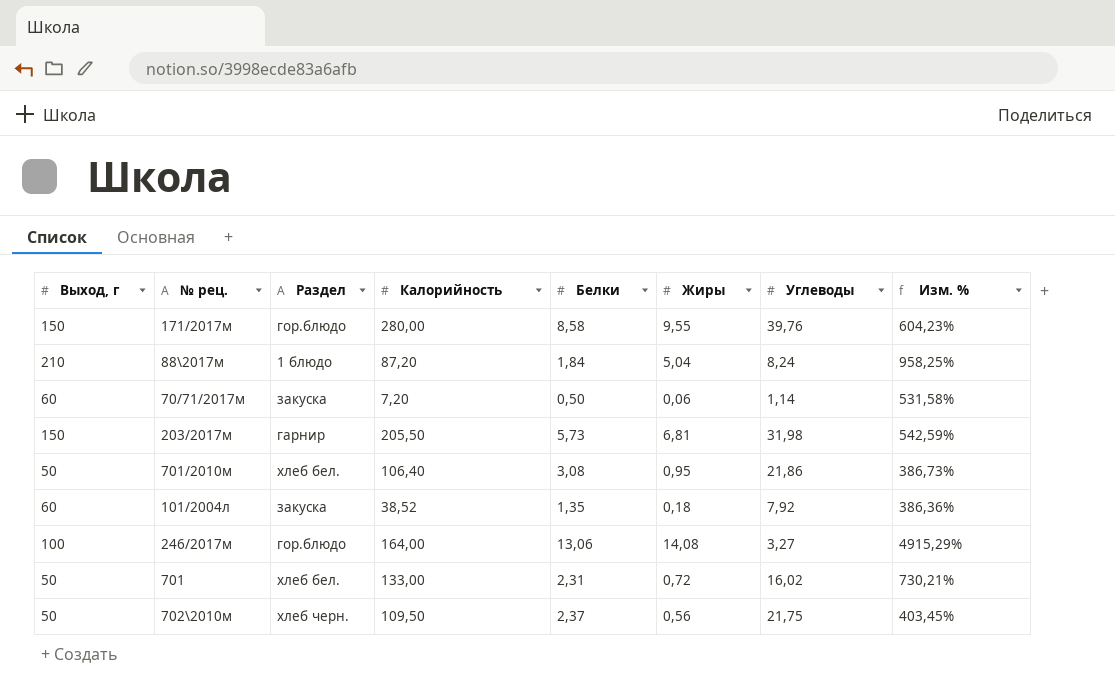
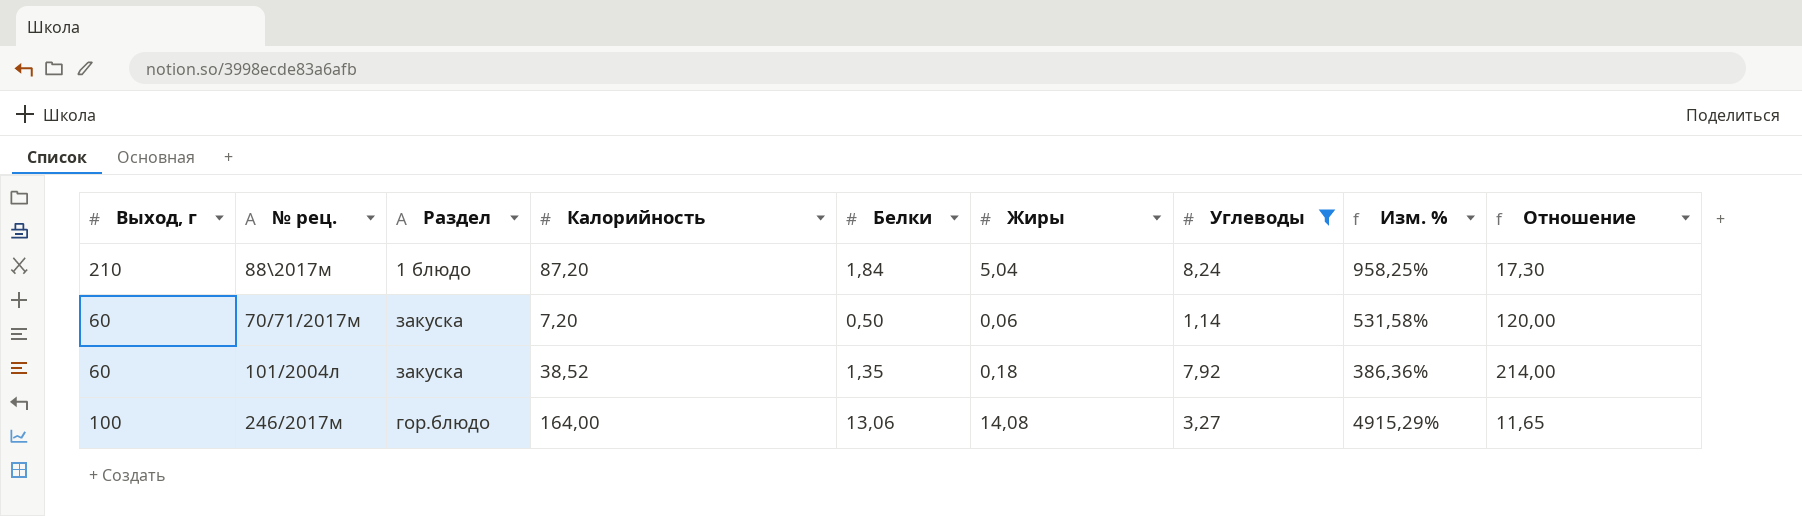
filter: none -> Углеводы <= 8,24
column Отношение | formula: none -> [Калорийность] / [Жиры]

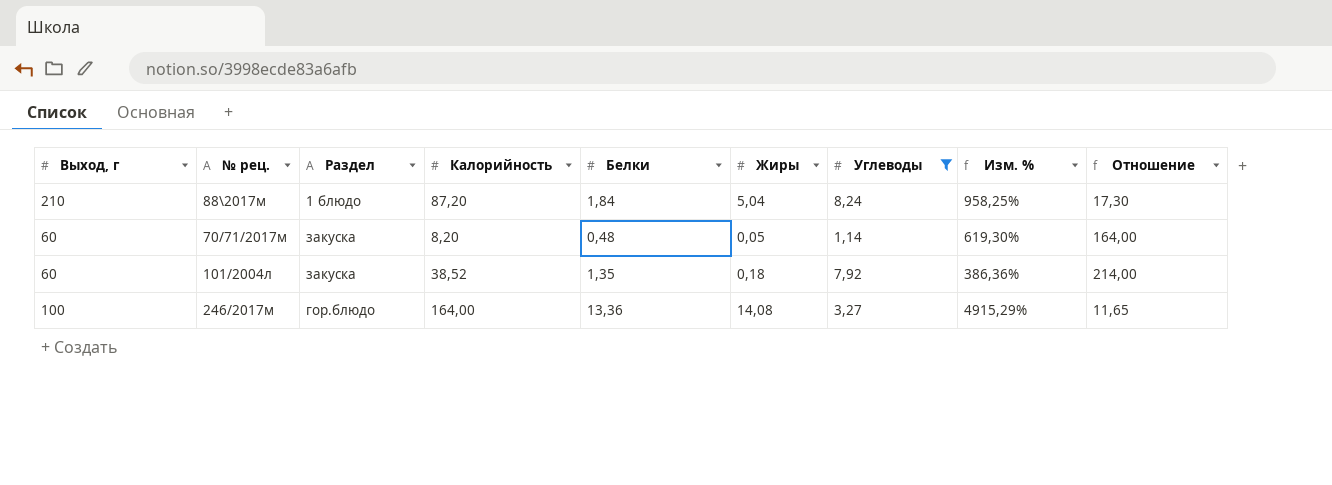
70/71/2017м | Калорийность: 7,20 -> 8,20
70/71/2017м | Белки: 0,50 -> 0,48
70/71/2017м | Жиры: 0,06 -> 0,05
70/71/2017м | Изм. %: 531,58% -> 619,30%
70/71/2017м | Отношение: 120,00 -> 164,00
246/2017м | Белки: 13,06 -> 13,36

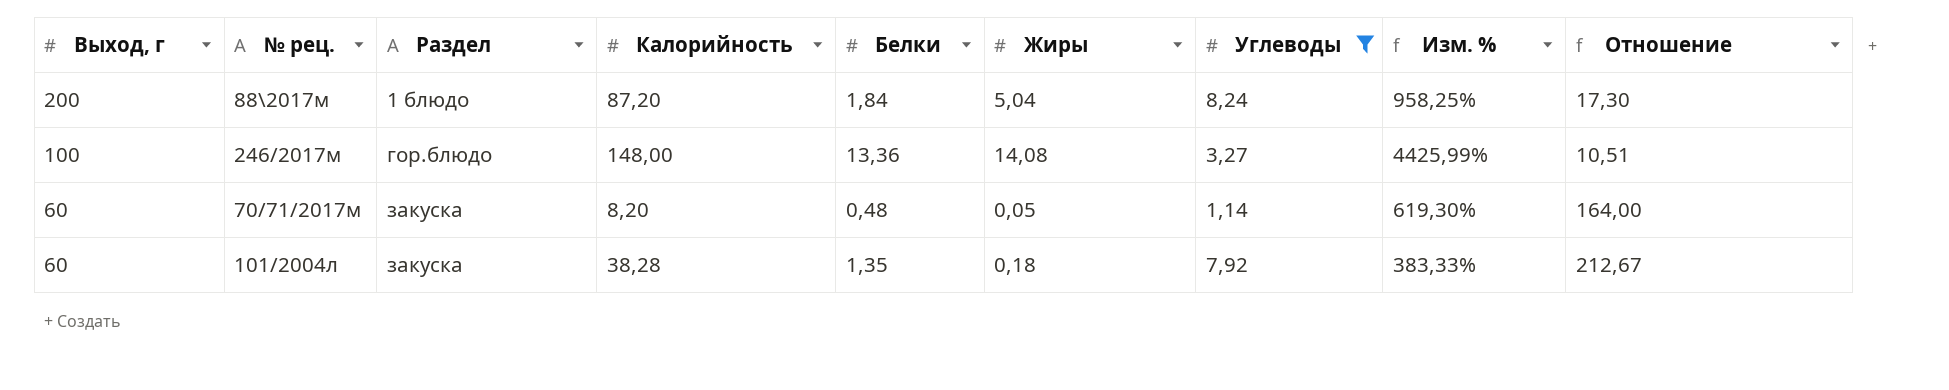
row order: none -> Выход, г descending
88\2017м | Выход, г: 210 -> 200
246/2017м | Калорийность: 164,00 -> 148,00
246/2017м | Изм. %: 4915,29% -> 4425,99%
246/2017м | Отношение: 11,65 -> 10,51
101/2004л | Калорийность: 38,52 -> 38,28
101/2004л | Изм. %: 386,36% -> 383,33%
101/2004л | Отношение: 214,00 -> 212,67

